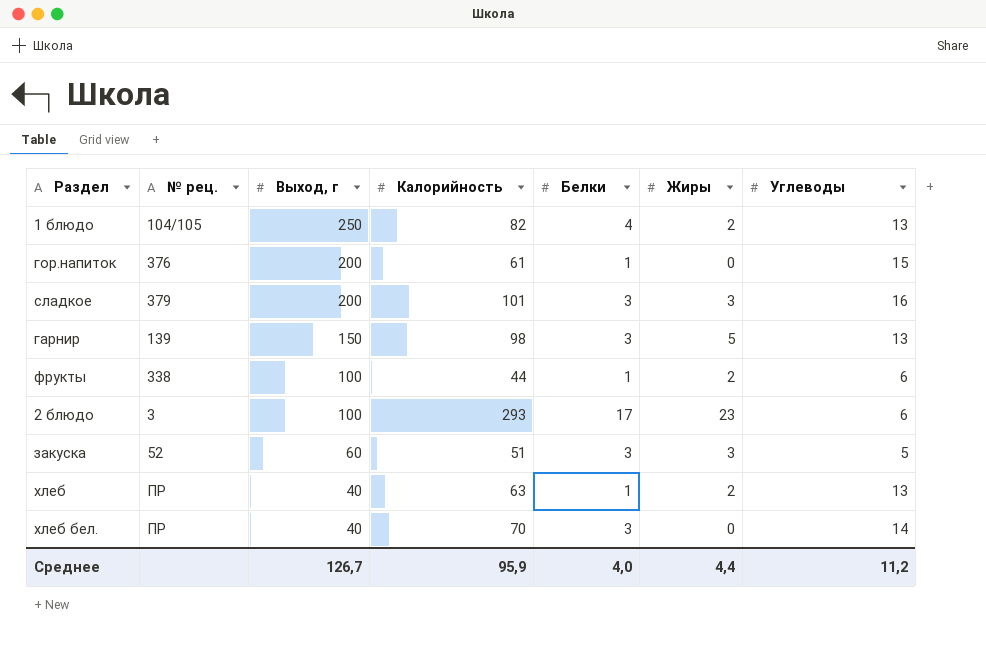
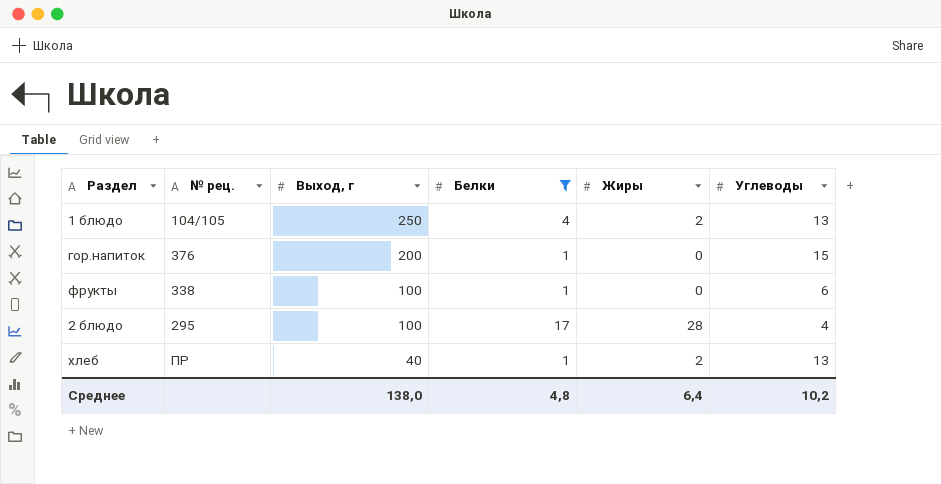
filter: none -> Белки != 3
column Калорийность | position: 4 -> none
фрукты | Жиры: 2 -> 0
2 блюдо | № рец.: 3 -> 295
2 блюдо | Жиры: 23 -> 28
2 блюдо | Углеводы: 6 -> 4
Среднее | Выход, г: 126,7 -> 138,0
Среднее | Белки: 4,0 -> 4,8
Среднее | Жиры: 4,4 -> 6,4
Среднее | Углеводы: 11,2 -> 10,2

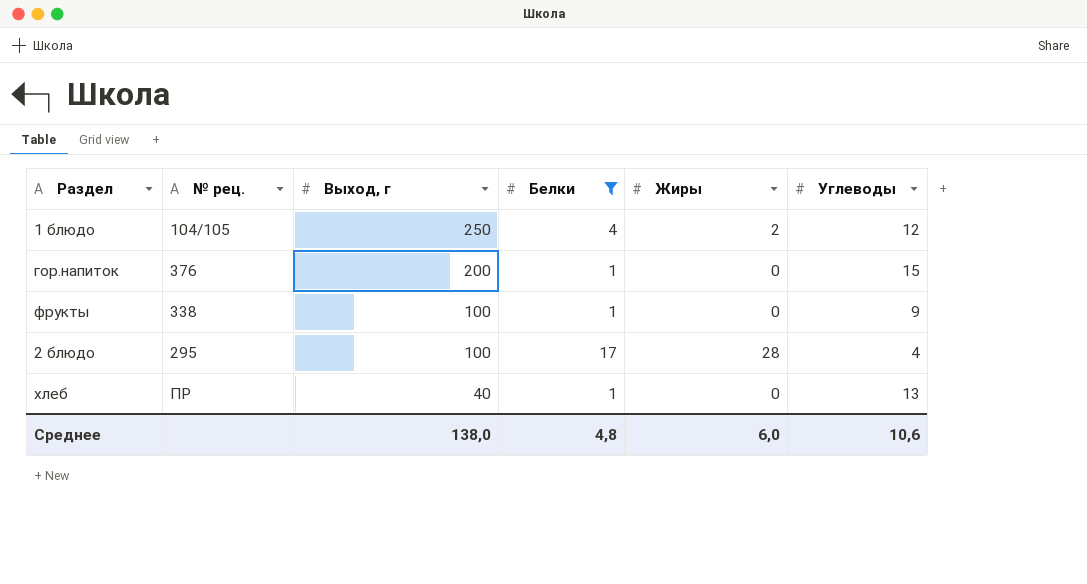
1 блюдо | Углеводы: 13 -> 12
фрукты | Углеводы: 6 -> 9
хлеб | Жиры: 2 -> 0
Среднее | Жиры: 6,4 -> 6,0
Среднее | Углеводы: 10,2 -> 10,6

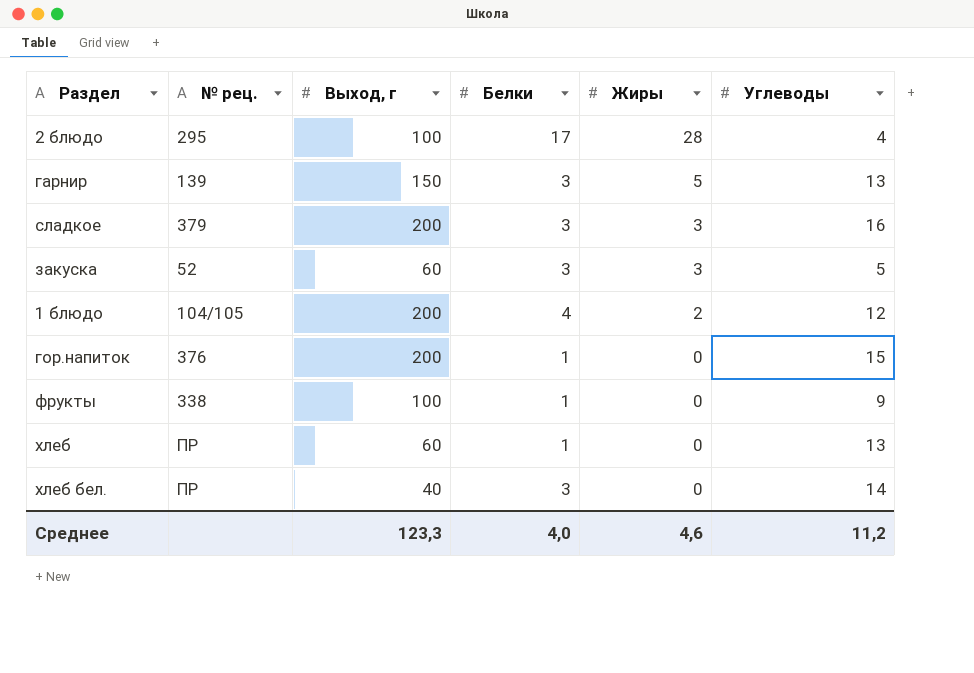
filter: Белки != 3 -> none
row order: Выход, г descending -> Жиры descending
1 блюдо | Выход, г: 250 -> 200
хлеб | Выход, г: 40 -> 60
Среднее | Выход, г: 138,0 -> 123,3
Среднее | Белки: 4,8 -> 4,0
Среднее | Жиры: 6,0 -> 4,6
Среднее | Углеводы: 10,6 -> 11,2

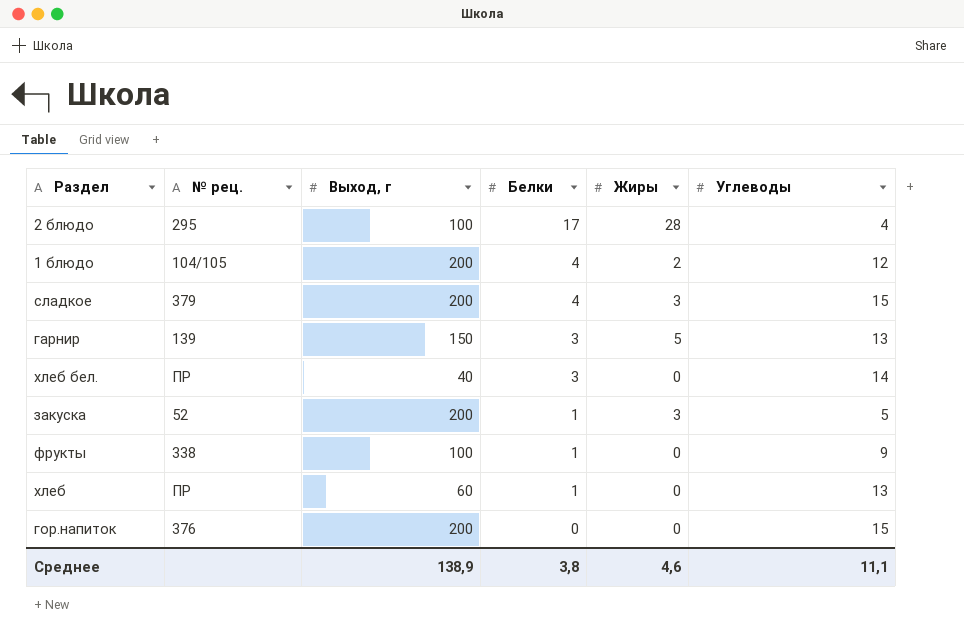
row order: Жиры descending -> Белки descending
сладкое | Белки: 3 -> 4
сладкое | Углеводы: 16 -> 15
закуска | Выход, г: 60 -> 200
закуска | Белки: 3 -> 1
гор.напиток | Белки: 1 -> 0
Среднее | Выход, г: 123,3 -> 138,9
Среднее | Белки: 4,0 -> 3,8
Среднее | Углеводы: 11,2 -> 11,1

